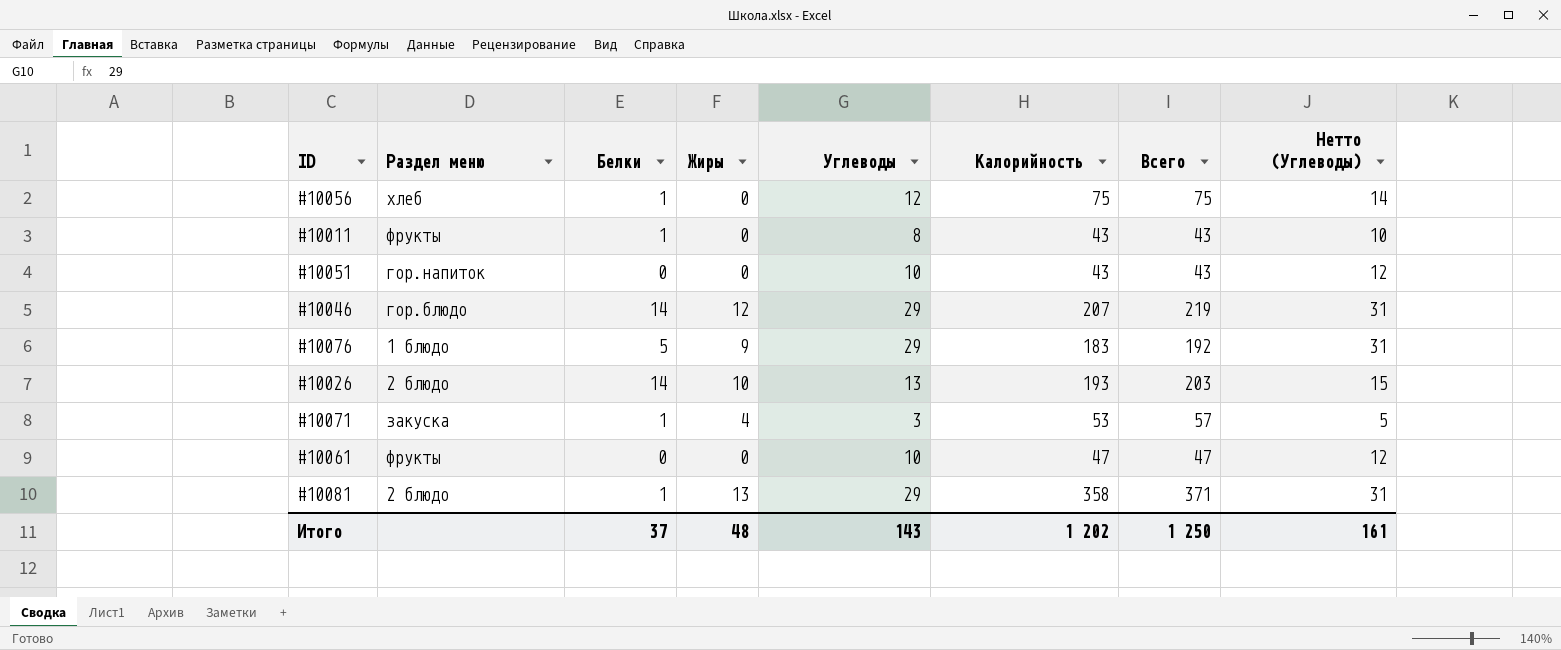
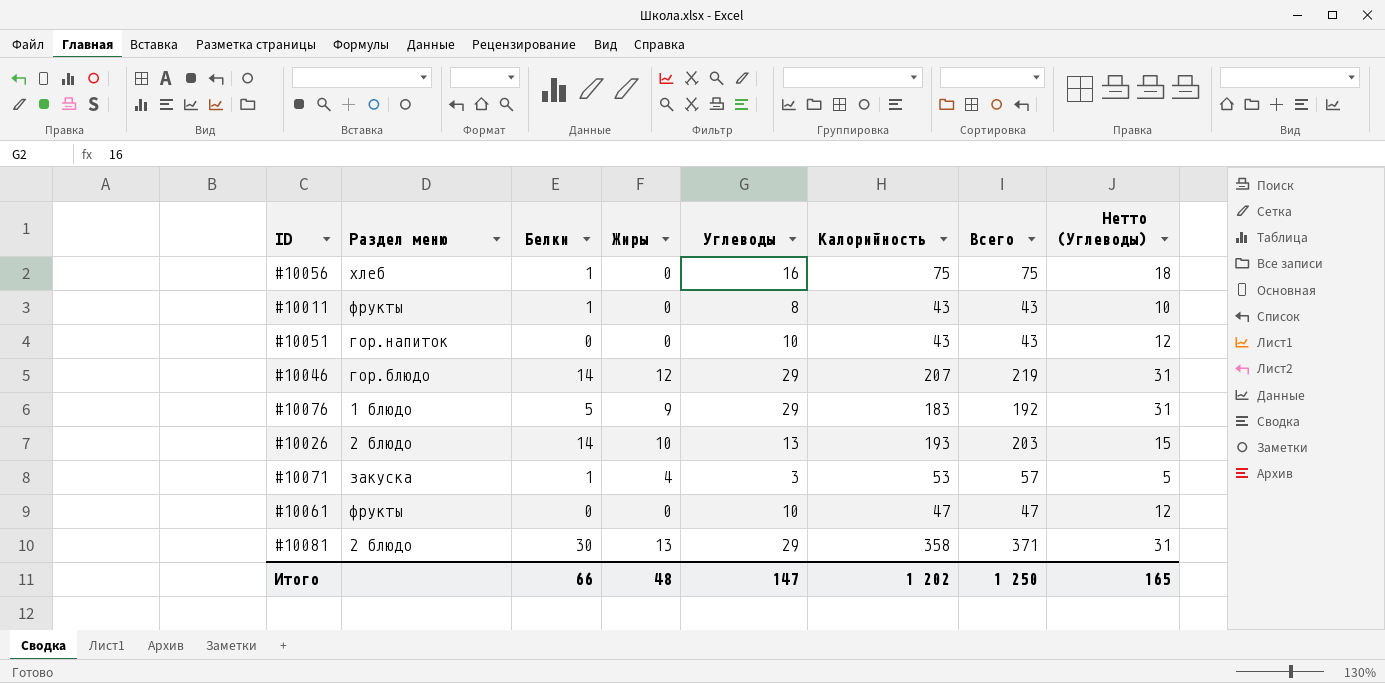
#10056 | Углеводы: 12 -> 16
#10056 | Нетто (Углеводы): 14 -> 18
#10081 | Белки: 1 -> 30
Итого | Белки: 37 -> 66
Итого | Углеводы: 143 -> 147
Итого | Нетто (Углеводы): 161 -> 165

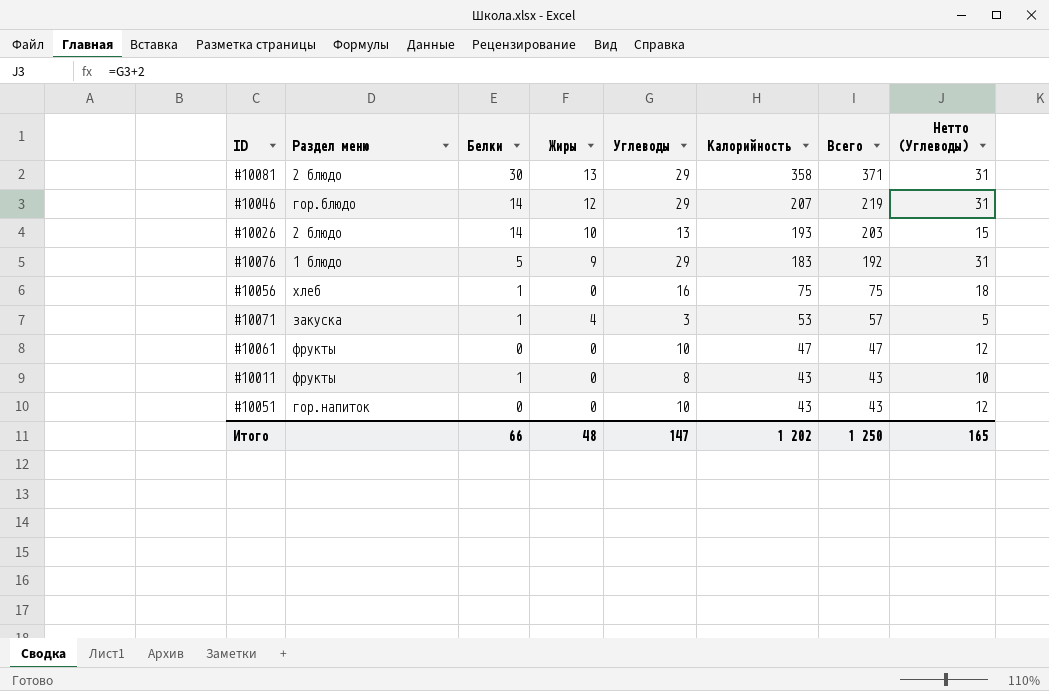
row order: none -> Калорийность descending

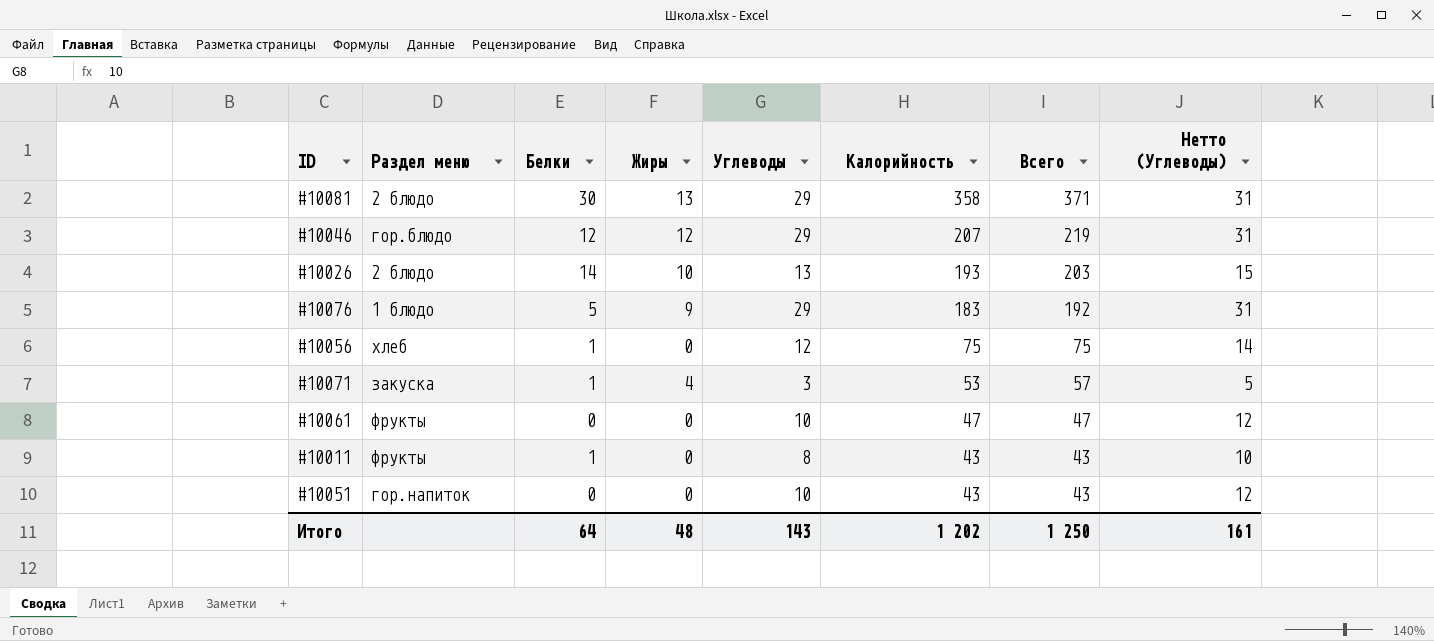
#10046 | Белки: 14 -> 12
#10056 | Углеводы: 16 -> 12
#10056 | Нетто (Углеводы): 18 -> 14
Итого | Белки: 66 -> 64
Итого | Углеводы: 147 -> 143
Итого | Нетто (Углеводы): 165 -> 161

